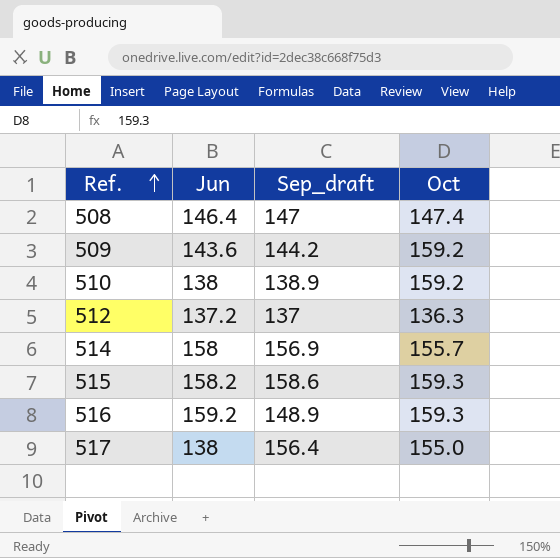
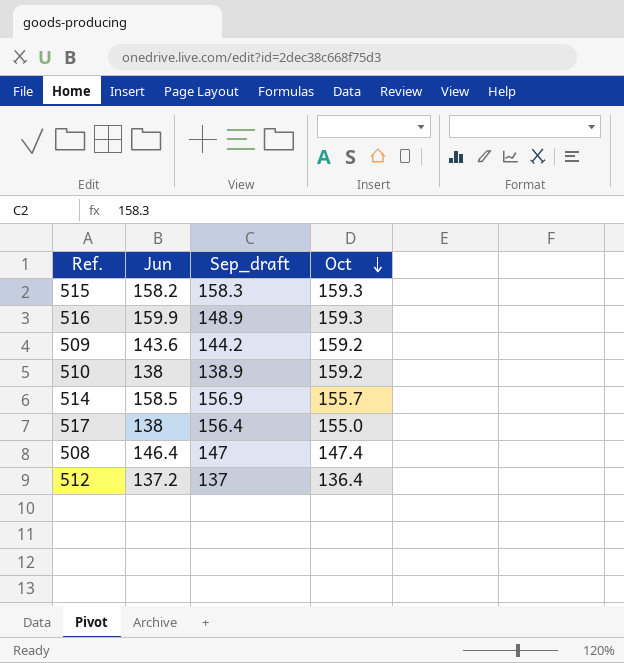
row order: Ref. ascending -> Oct descending
515 | Sep_draft: 158.6 -> 158.3
516 | Jun: 159.2 -> 159.9
514 | Jun: 158 -> 158.5
512 | Oct: 136.3 -> 136.4

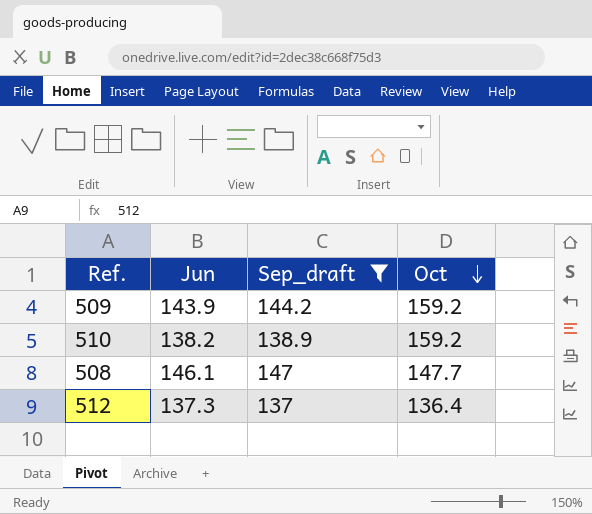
filter: none -> Sep_draft <= 147
509 | Jun: 143.6 -> 143.9
510 | Jun: 138 -> 138.2
508 | Jun: 146.4 -> 146.1
508 | Oct: 147.4 -> 147.7
512 | Jun: 137.2 -> 137.3

